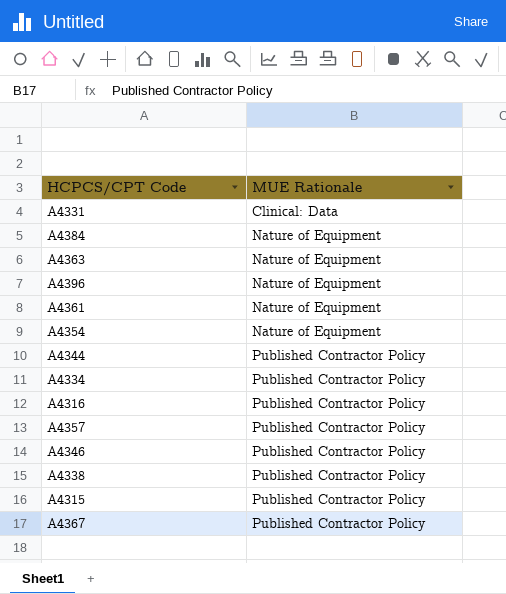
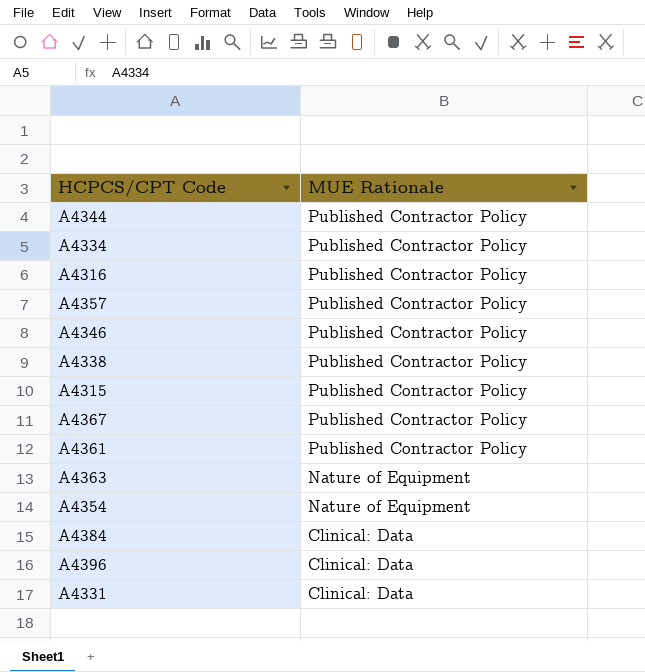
row order: MUE Rationale ascending -> MUE Rationale descending
A4361 | MUE Rationale: Nature of Equipment -> Published Contractor Policy
A4384 | MUE Rationale: Nature of Equipment -> Clinical: Data
A4396 | MUE Rationale: Nature of Equipment -> Clinical: Data

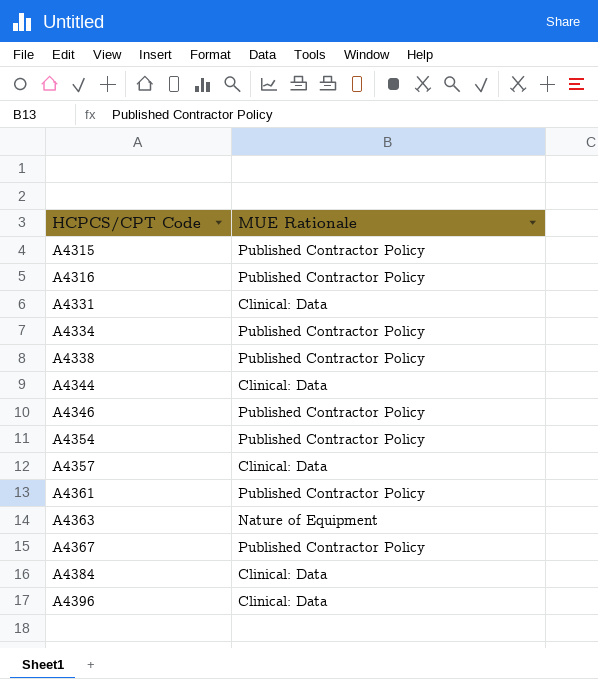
row order: MUE Rationale descending -> HCPCS/CPT Code ascending
A4344 | MUE Rationale: Published Contractor Policy -> Clinical: Data
A4354 | MUE Rationale: Nature of Equipment -> Published Contractor Policy
A4357 | MUE Rationale: Published Contractor Policy -> Clinical: Data

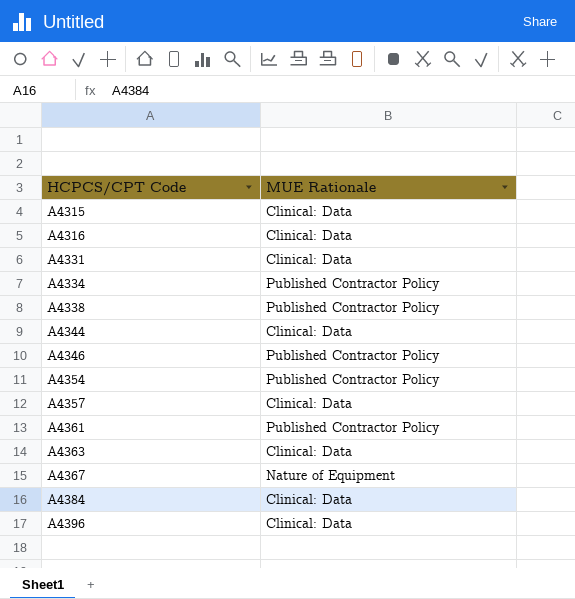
A4315 | MUE Rationale: Published Contractor Policy -> Clinical: Data
A4316 | MUE Rationale: Published Contractor Policy -> Clinical: Data
A4363 | MUE Rationale: Nature of Equipment -> Clinical: Data
A4367 | MUE Rationale: Published Contractor Policy -> Nature of Equipment

